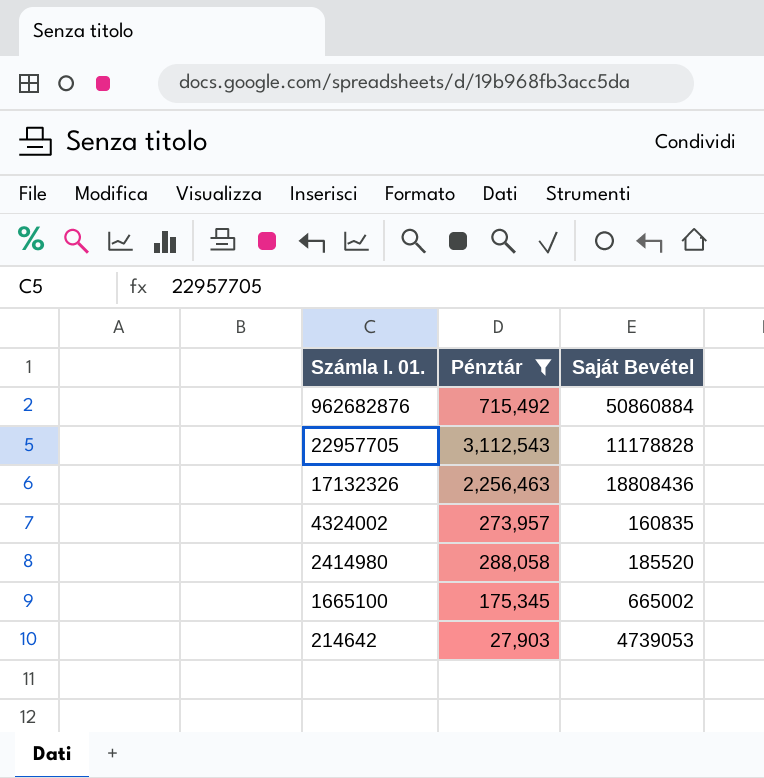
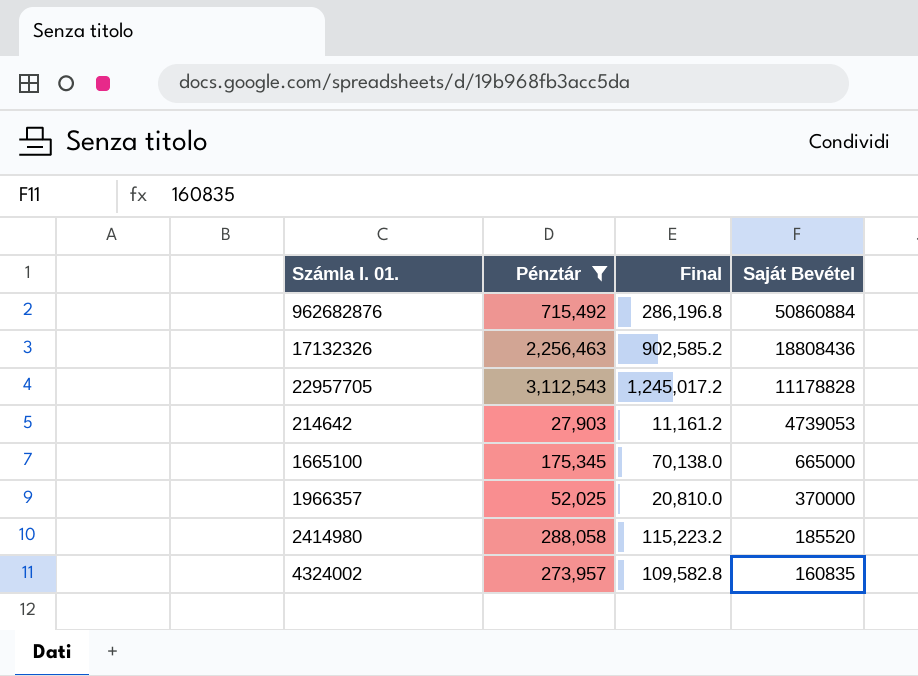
row order: Számla I. 01. descending -> Saját Bevétel descending
column Final | formula: none -> [Pénztár] * 0.4
1665100 | Saját Bevétel: 665002 -> 665000
row 1966357: none -> 52,025 | 20,810.0 | 370000

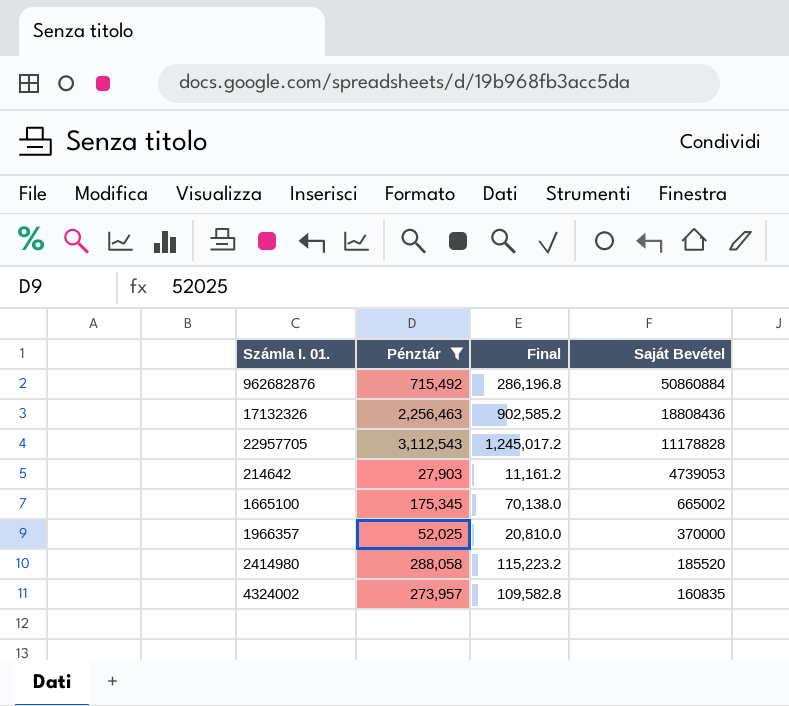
1665100 | Saját Bevétel: 665000 -> 665002

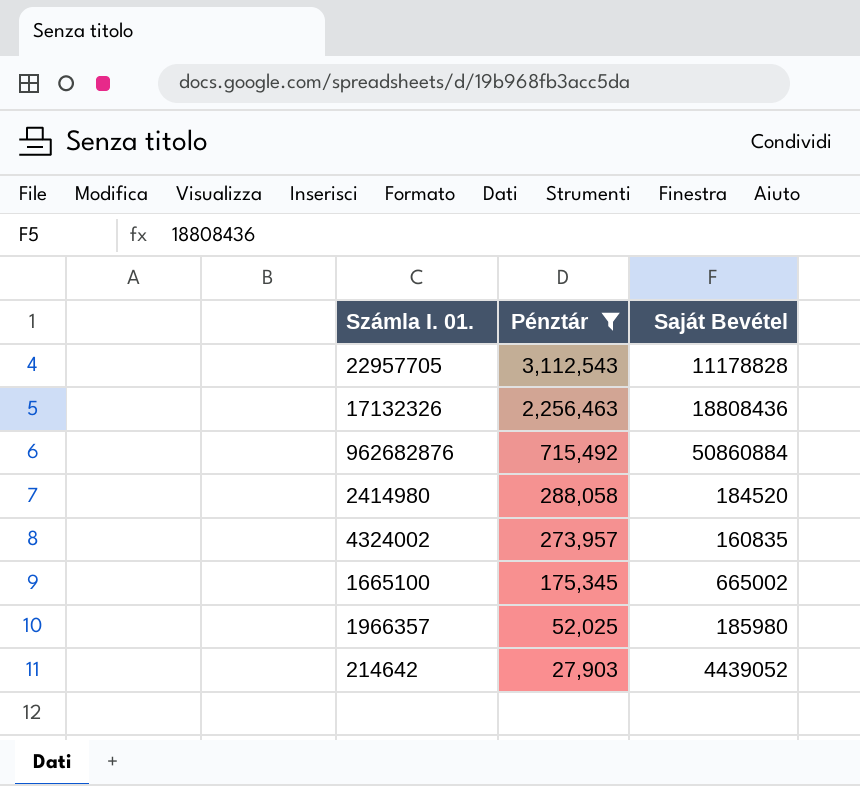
row order: Saját Bevétel descending -> Pénztár descending
column Final | formula: [Pénztár] * 0.4 -> none
2414980 | Saját Bevétel: 185520 -> 184520
1966357 | Saját Bevétel: 370000 -> 185980
214642 | Saját Bevétel: 4739053 -> 4439052

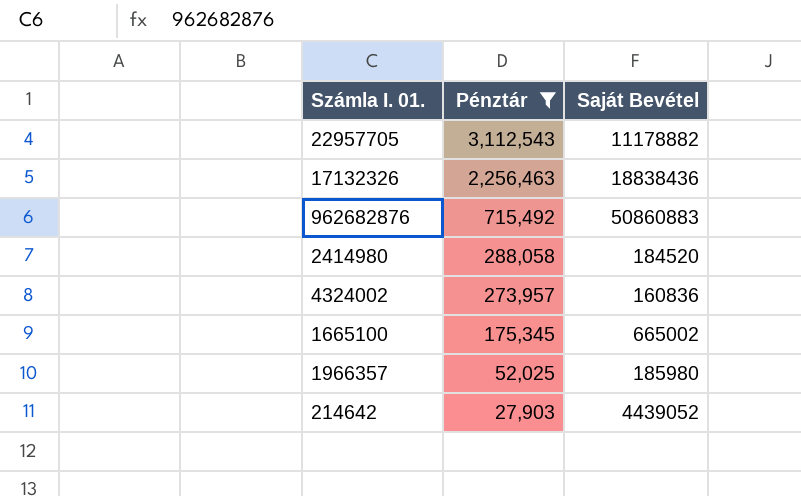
22957705 | Saját Bevétel: 11178828 -> 11178882
17132326 | Saját Bevétel: 18808436 -> 18838436
962682876 | Saját Bevétel: 50860884 -> 50860883
4324002 | Saját Bevétel: 160835 -> 160836

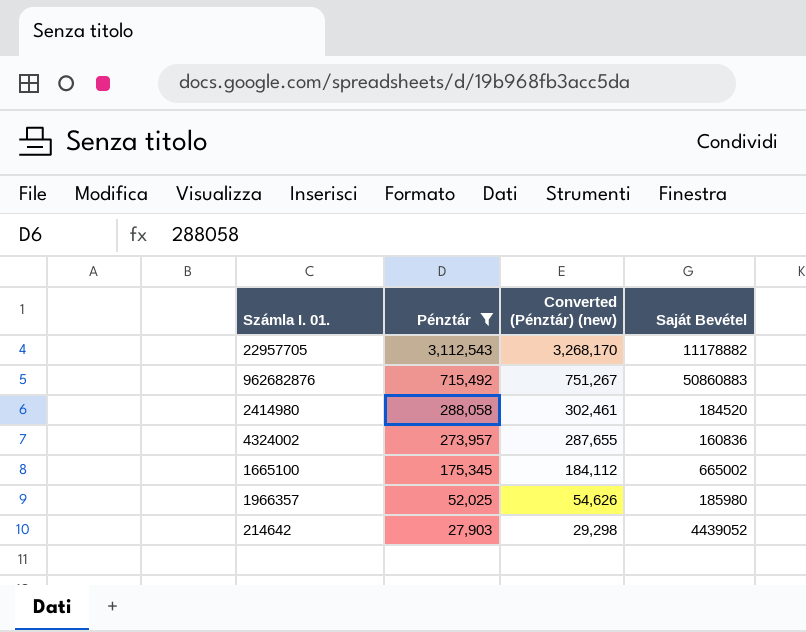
column Converted (Pénztár) (new) | formula: none -> [Pénztár] * 1.05
row 17132326: 2,256,463 | 18838436 -> none

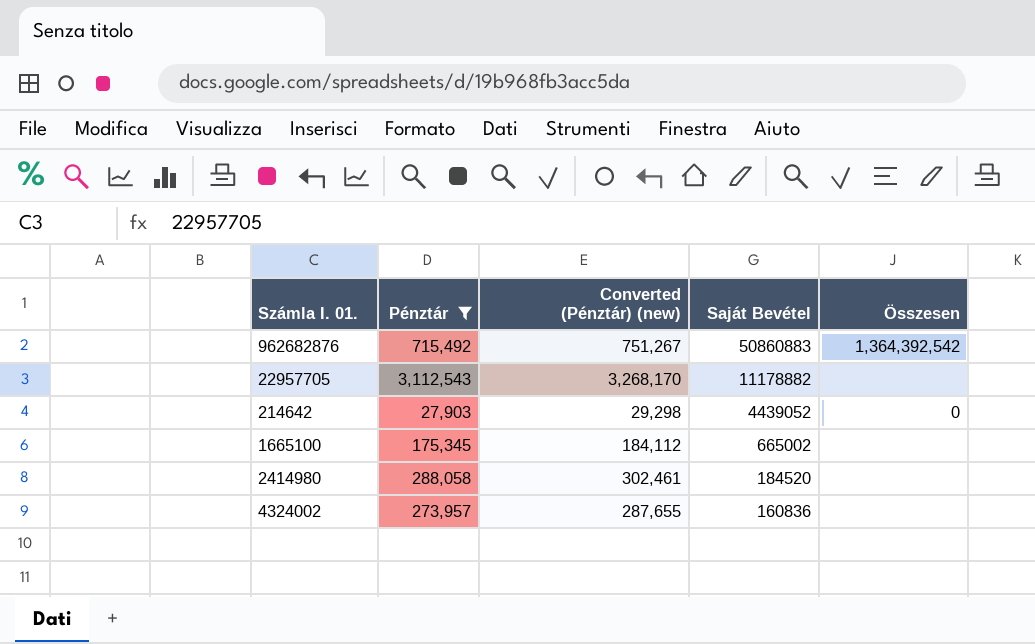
row order: Pénztár descending -> Saját Bevétel descending
column Összesen | position: none -> 5
row 1966357: 52,025 | 54,626 | 185980 -> none

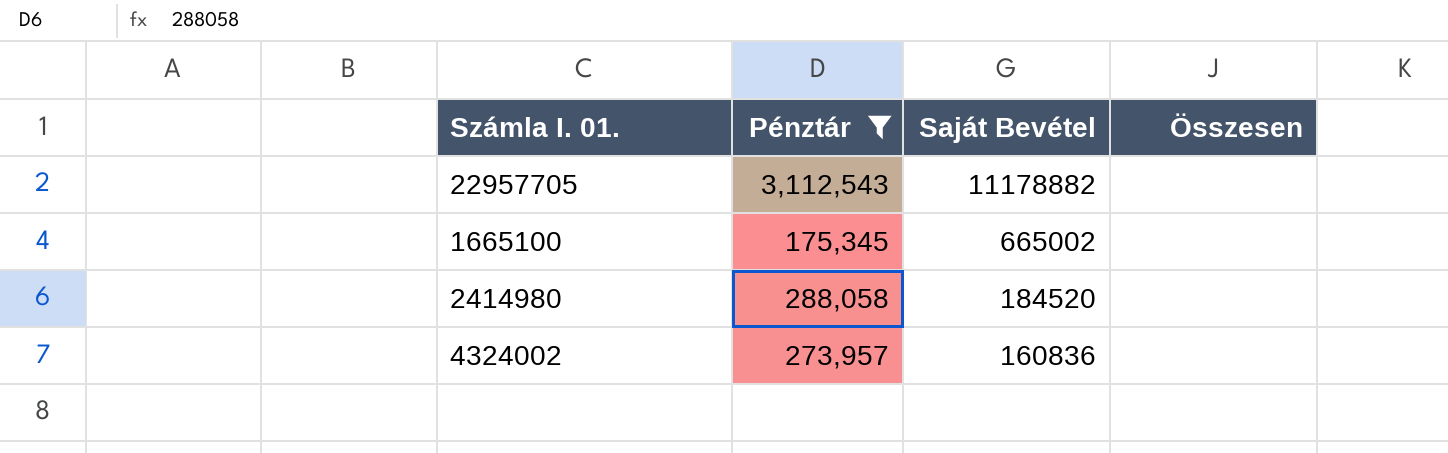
column Converted (Pénztár) (new) | formula: [Pénztár] * 1.05 -> none
row 962682876: 715,492 | 751,267 | 50860883 | 1,364,392,542 -> none
row 214642: 27,903 | 29,298 | 4439052 | 0 -> none

